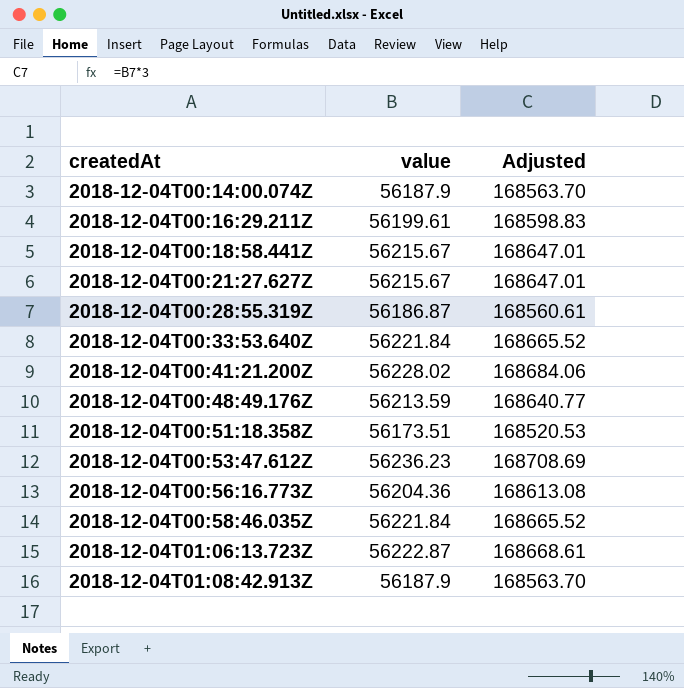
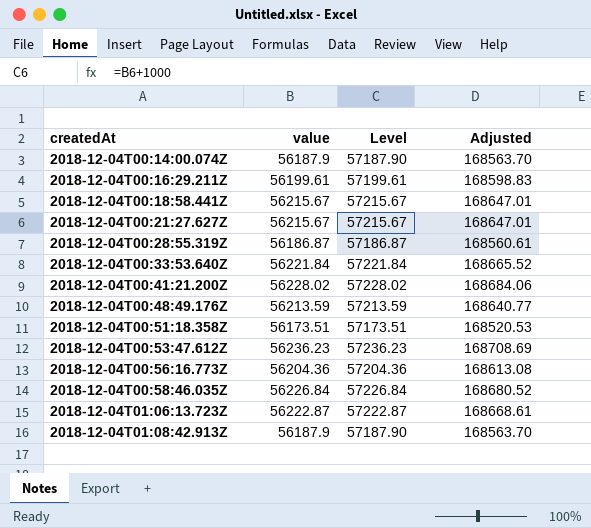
column Level | formula: none -> [value] + 1000
2018-12-04T00:58:46.035Z | value: 56221.84 -> 56226.84
2018-12-04T00:58:46.035Z | Adjusted: 168665.52 -> 168680.52

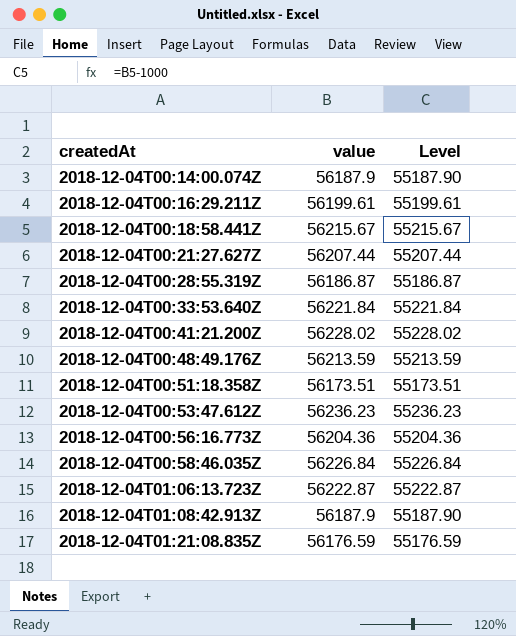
column Adjusted | formula: [value] * 3 -> none
column Level | formula: [value] + 1000 -> [value] - 1000
2018-12-04T00:21:27.627Z | value: 56215.67 -> 56207.44
row 2018-12-04T01:21:08.835Z: none -> 56176.59 | 55176.59

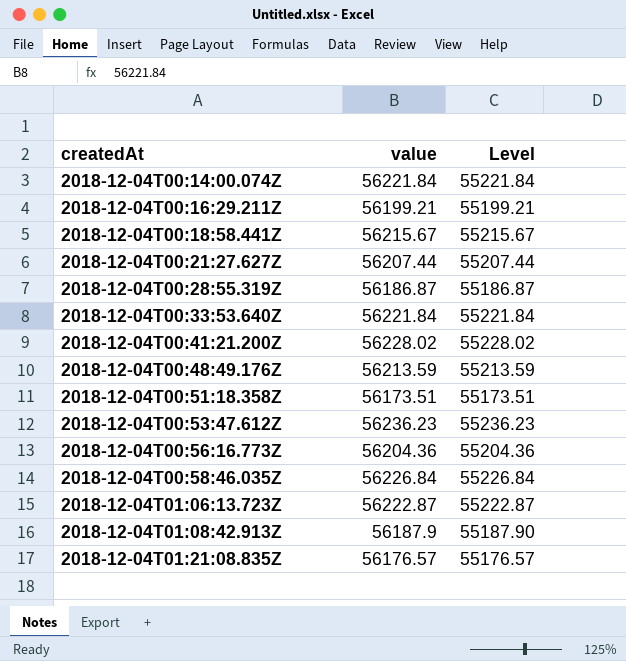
2018-12-04T00:14:00.074Z | value: 56187.9 -> 56221.84
2018-12-04T00:14:00.074Z | Level: 55187.90 -> 55221.84
2018-12-04T00:16:29.211Z | value: 56199.61 -> 56199.21
2018-12-04T00:16:29.211Z | Level: 55199.61 -> 55199.21
2018-12-04T01:21:08.835Z | value: 56176.59 -> 56176.57
2018-12-04T01:21:08.835Z | Level: 55176.59 -> 55176.57

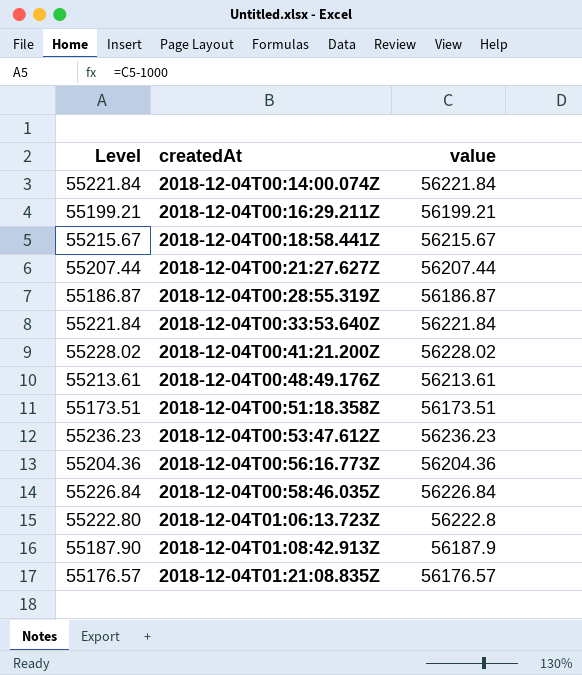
column Level | position: 3 -> 1
2018-12-04T00:48:49.176Z | Level: 55213.59 -> 55213.61
2018-12-04T00:48:49.176Z | value: 56213.59 -> 56213.61
2018-12-04T01:06:13.723Z | Level: 55222.87 -> 55222.80
2018-12-04T01:06:13.723Z | value: 56222.87 -> 56222.8

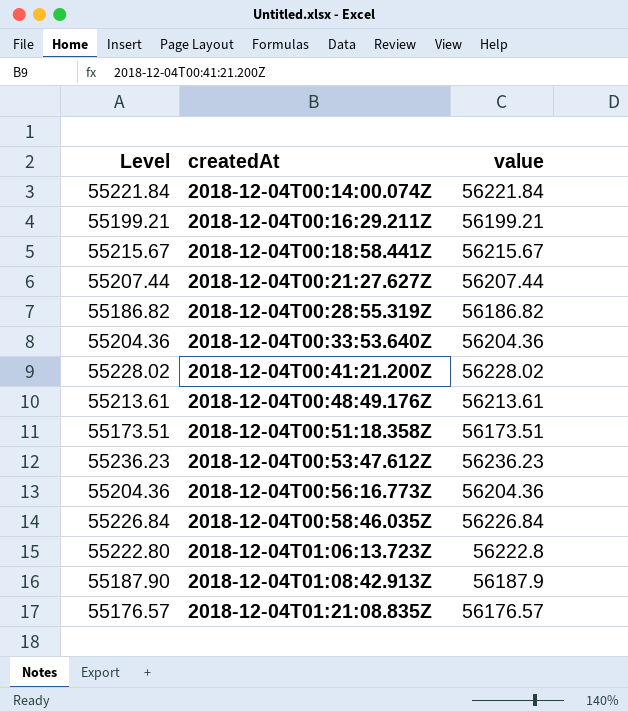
2018-12-04T00:28:55.319Z | Level: 55186.87 -> 55186.82
2018-12-04T00:28:55.319Z | value: 56186.87 -> 56186.82
2018-12-04T00:33:53.640Z | Level: 55221.84 -> 55204.36
2018-12-04T00:33:53.640Z | value: 56221.84 -> 56204.36

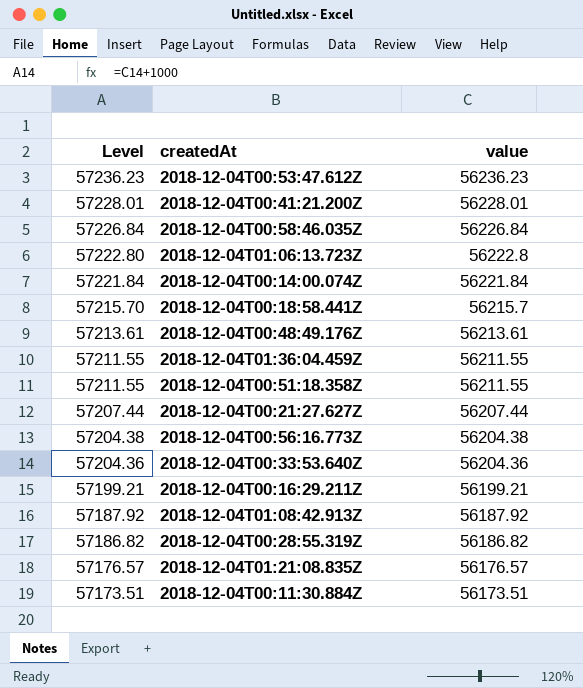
row order: createdAt ascending -> Level descending
column Level | formula: [value] - 1000 -> [value] + 1000
2018-12-04T00:41:21.200Z | value: 56228.02 -> 56228.01
2018-12-04T00:18:58.441Z | value: 56215.67 -> 56215.7
row 2018-12-04T01:36:04.459Z: none -> 57211.55 | 56211.55
2018-12-04T00:51:18.358Z | value: 56173.51 -> 56211.55
2018-12-04T00:56:16.773Z | value: 56204.36 -> 56204.38
2018-12-04T01:08:42.913Z | value: 56187.9 -> 56187.92
row 2018-12-04T00:11:30.884Z: none -> 57173.51 | 56173.51

